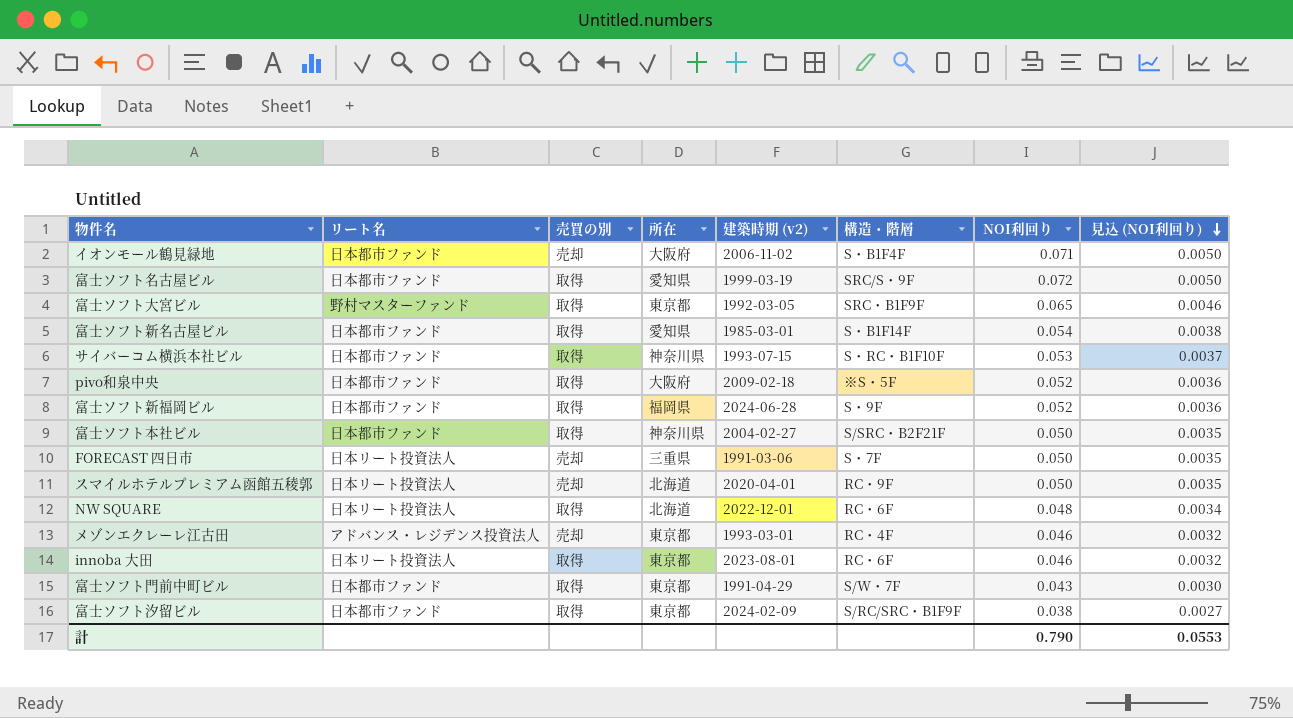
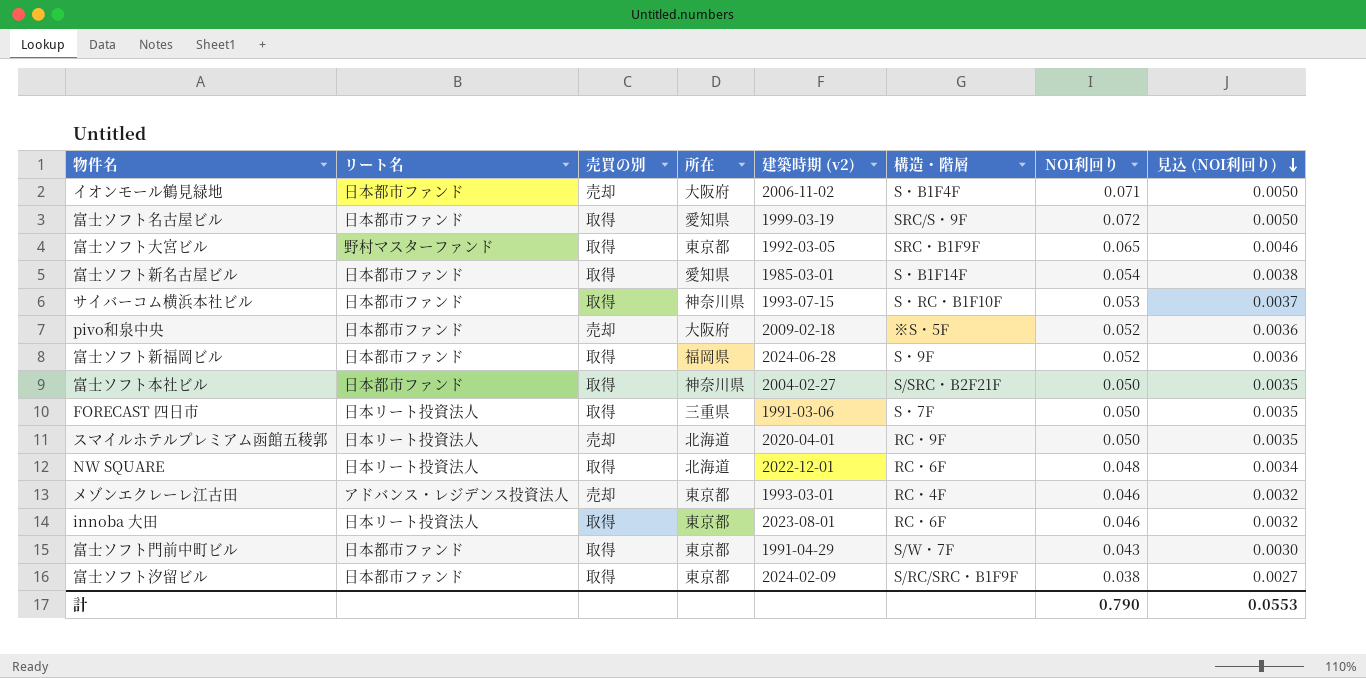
pivo和泉中央 | 売買の別: 取得 -> 売却
FORECAST 四日市 | 売買の別: 売却 -> 取得

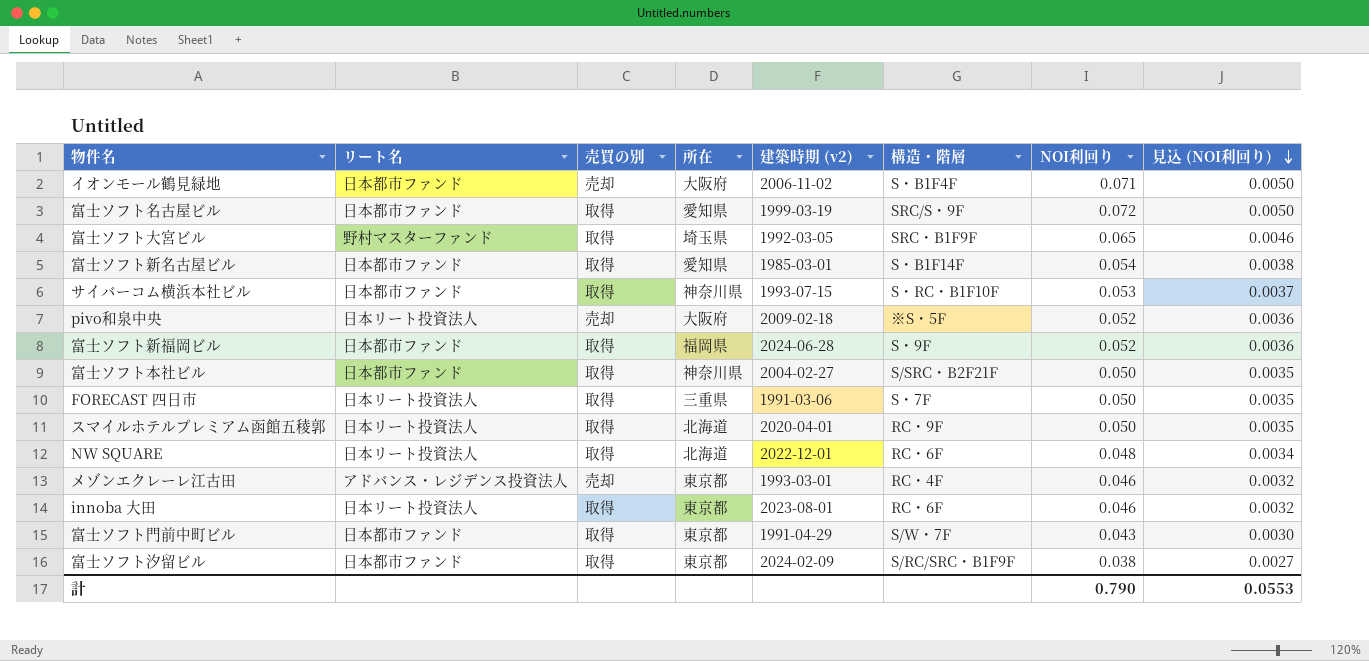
富士ソフト大宮ビル | 所在: 東京都 -> 埼玉県
pivo和泉中央 | リート名: 日本都市ファンド -> 日本リート投資法人
スマイルホテルプレミアム函館五稜郭 | 売買の別: 売却 -> 取得

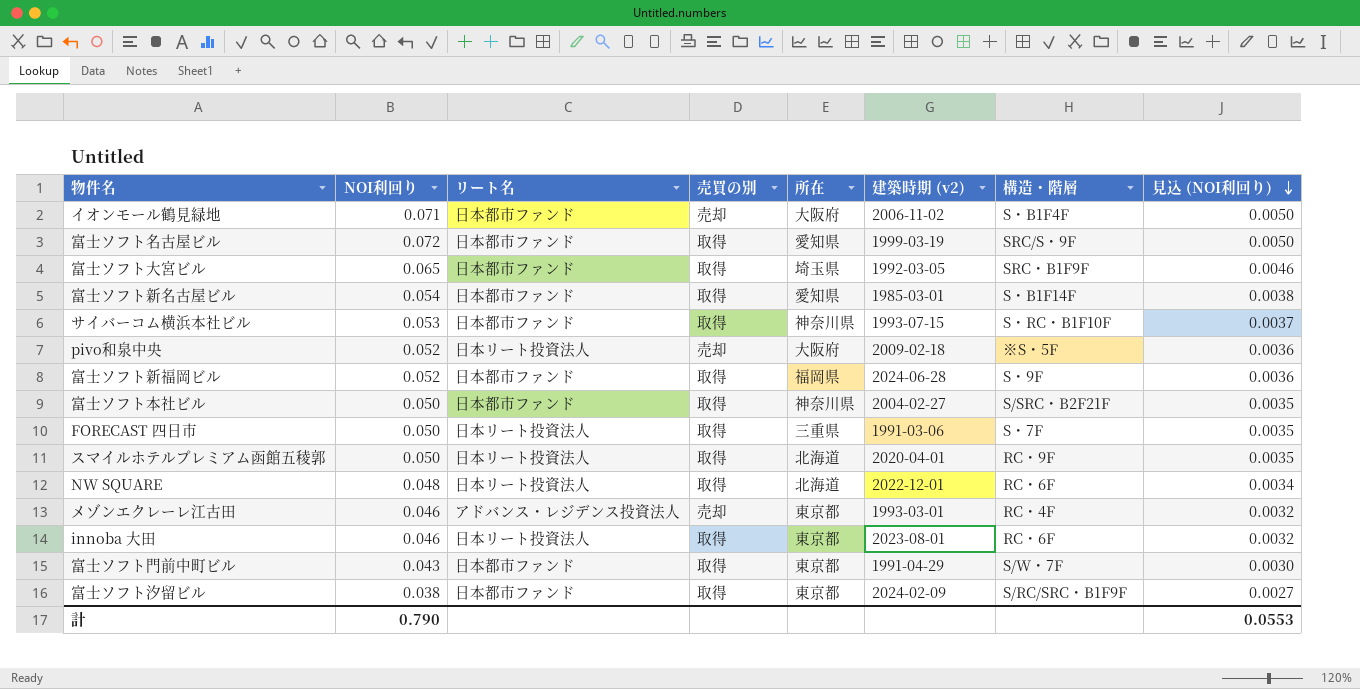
column NOI利回り | position: 7 -> 2
富士ソフト大宮ビル | リート名: 野村マスターファンド -> 日本都市ファンド

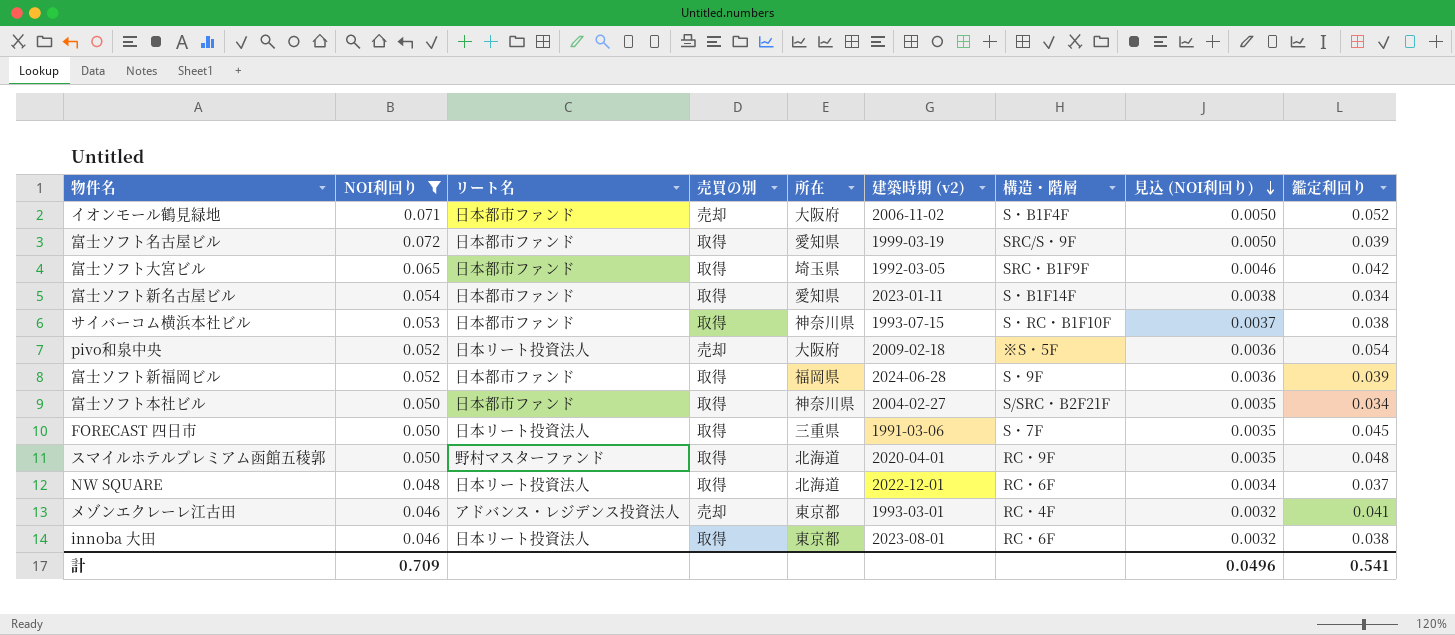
filter: none -> NOI利回り >= 0.046
column 鑑定利回り | position: none -> 9
富士ソフト新名古屋ビル | 建築時期 (v2): 1985-03-01 -> 2023-01-11
スマイルホテルプレミアム函館五稜郭 | リート名: 日本リート投資法人 -> 野村マスターファンド
計 | NOI利回り: 0.790 -> 0.709
計 | 見込 (NOI利回り): 0.0553 -> 0.0496

